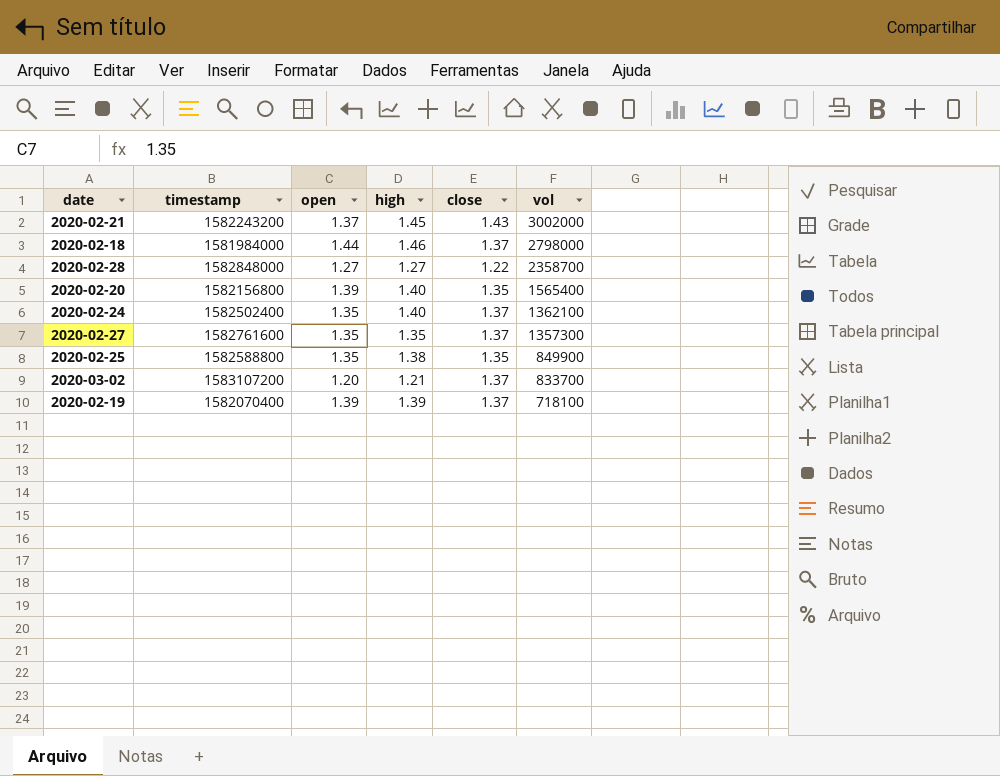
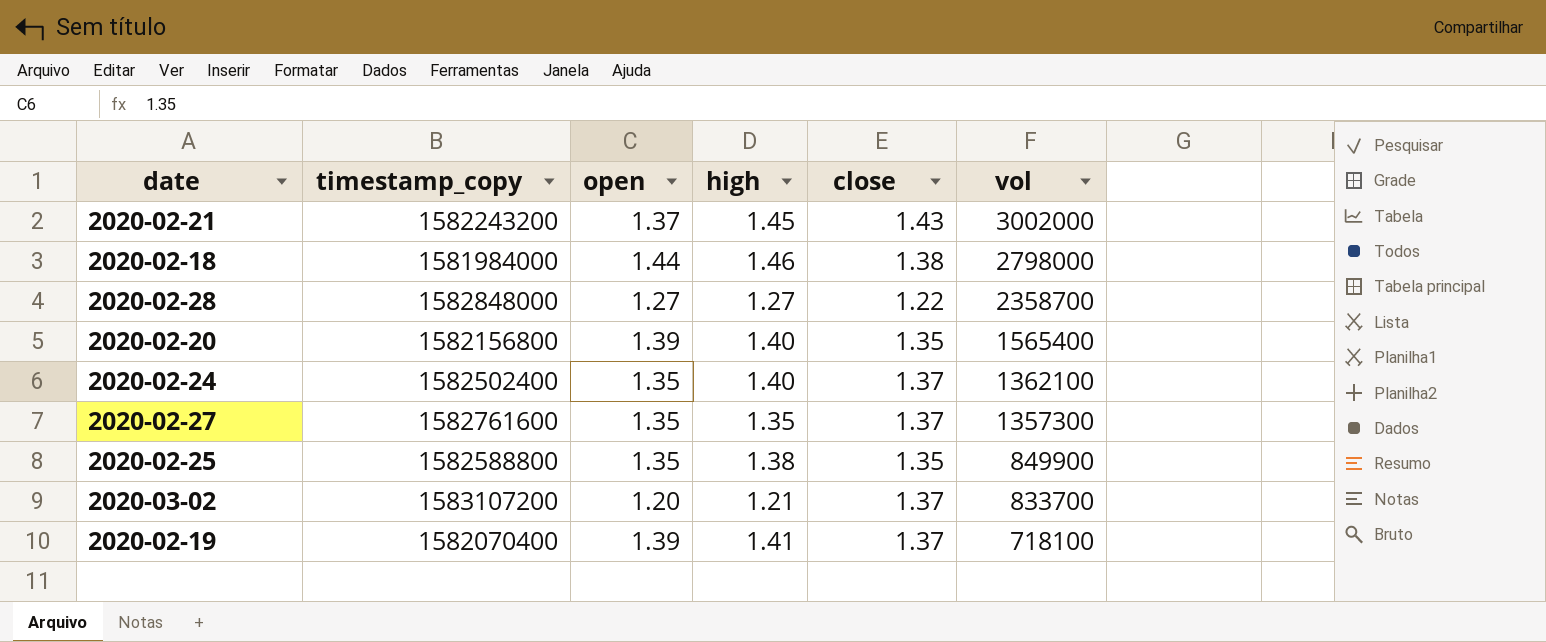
column name: timestamp -> timestamp_copy
2020-02-18 | close: 1.37 -> 1.38
2020-02-19 | high: 1.39 -> 1.41

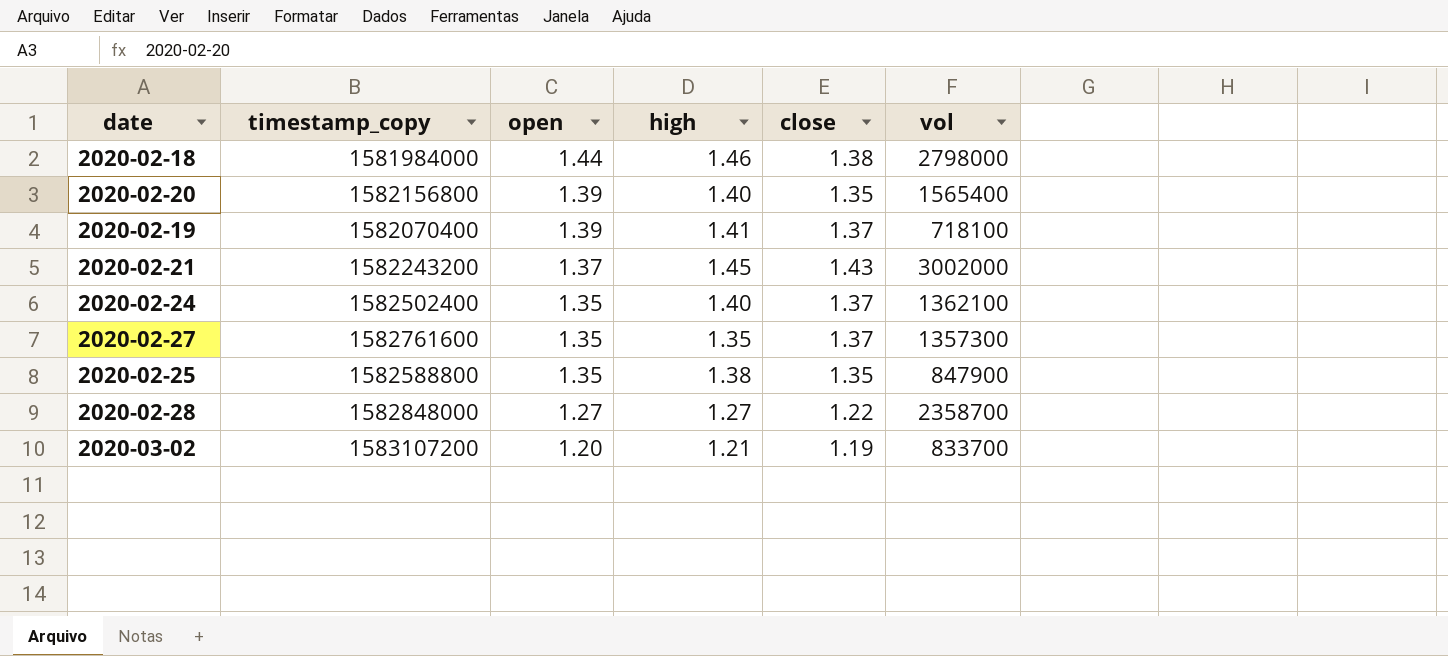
row order: vol descending -> open descending
2020-02-25 | vol: 849900 -> 847900
2020-03-02 | close: 1.37 -> 1.19

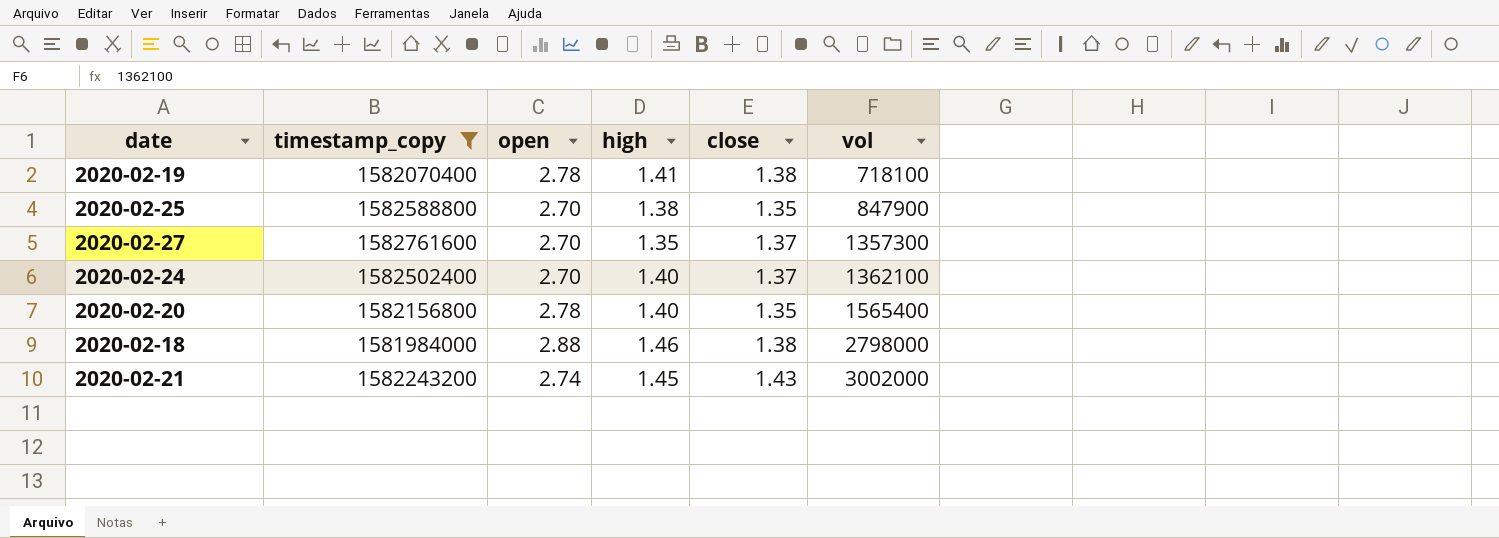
filter: none -> timestamp_copy <= 1582761600
row order: open descending -> vol ascending
2020-02-19 | open: 1.39 -> 2.78
2020-02-19 | close: 1.37 -> 1.38
2020-02-25 | open: 1.35 -> 2.70
2020-02-27 | open: 1.35 -> 2.70
2020-02-24 | open: 1.35 -> 2.70
2020-02-20 | open: 1.39 -> 2.78
2020-02-18 | open: 1.44 -> 2.88
2020-02-21 | open: 1.37 -> 2.74

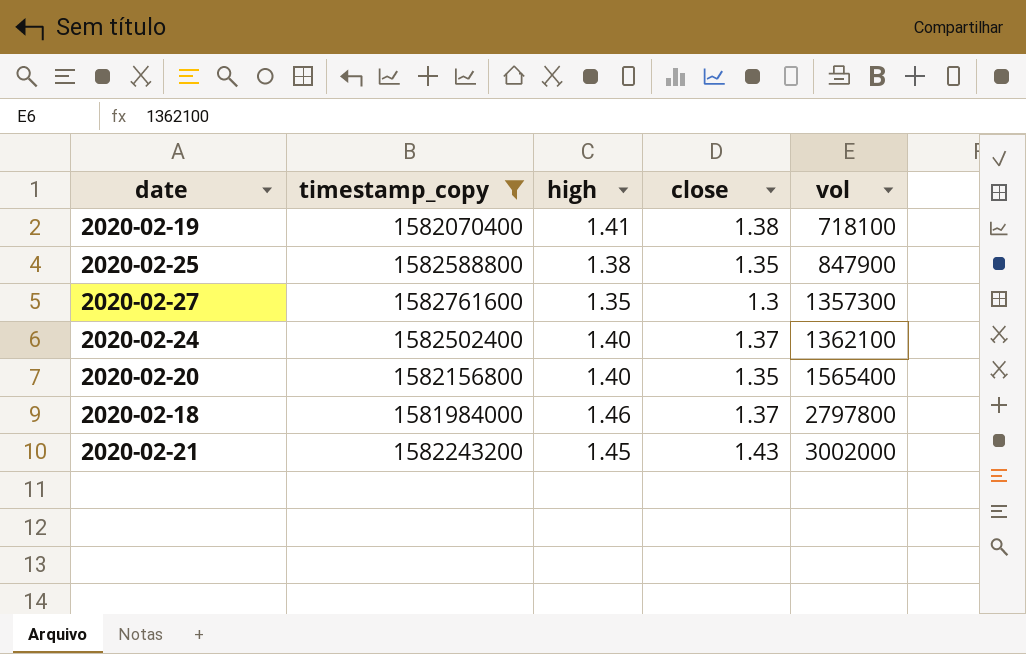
column open | position: 3 -> none
2020-02-27 | close: 1.37 -> 1.3
2020-02-18 | close: 1.38 -> 1.37
2020-02-18 | vol: 2798000 -> 2797800

